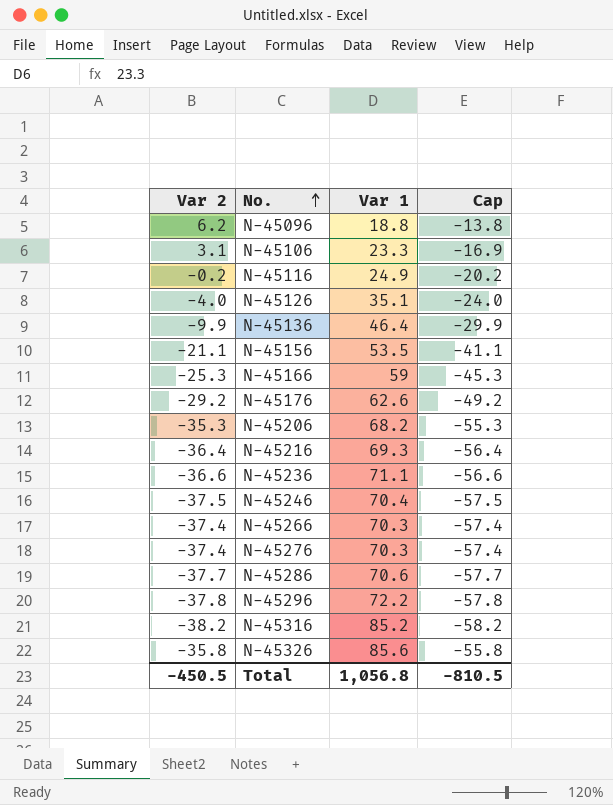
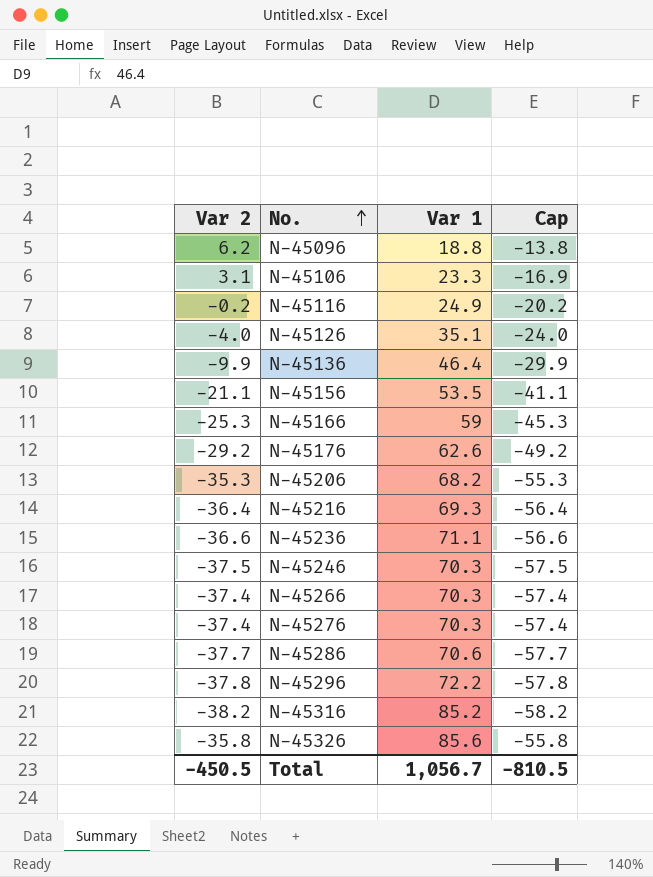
N-45246 | Var 1: 70.4 -> 70.3
Total | Var 1: 1,056.8 -> 1,056.7

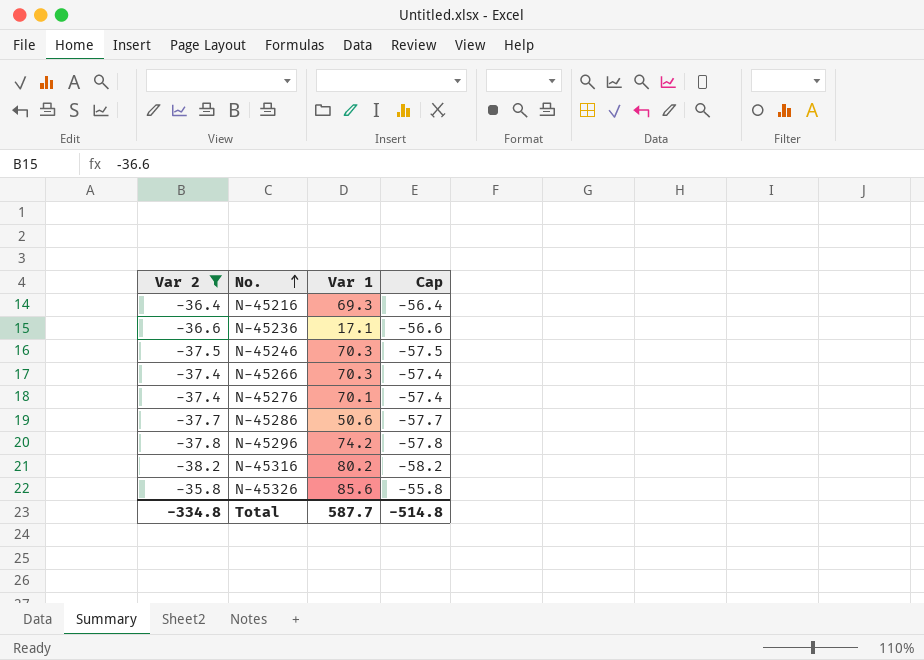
filter: none -> Var 2 <= -35.8
N-45236 | Var 1: 71.1 -> 17.1
N-45276 | Var 1: 70.3 -> 70.1
N-45286 | Var 1: 70.6 -> 50.6
N-45296 | Var 1: 72.2 -> 74.2
N-45316 | Var 1: 85.2 -> 80.2
Total | Var 2: -450.5 -> -334.8
Total | Var 1: 1,056.7 -> 587.7
Total | Cap: -810.5 -> -514.8

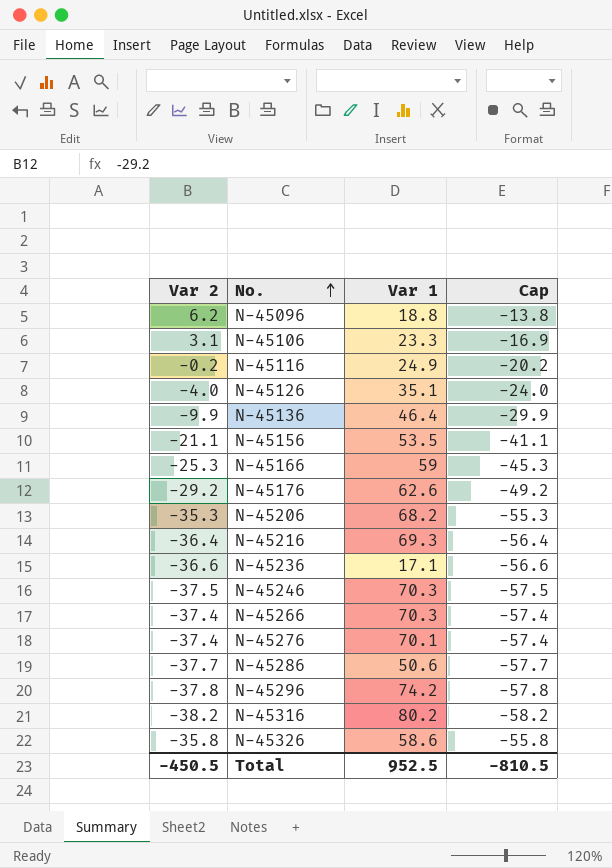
filter: Var 2 <= -35.8 -> none
N-45326 | Var 1: 85.6 -> 58.6
Total | Var 2: -334.8 -> -450.5
Total | Var 1: 587.7 -> 952.5
Total | Cap: -514.8 -> -810.5

